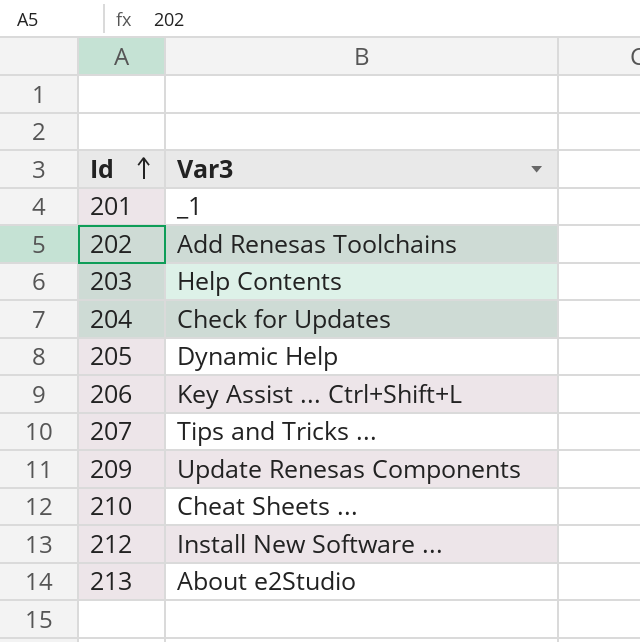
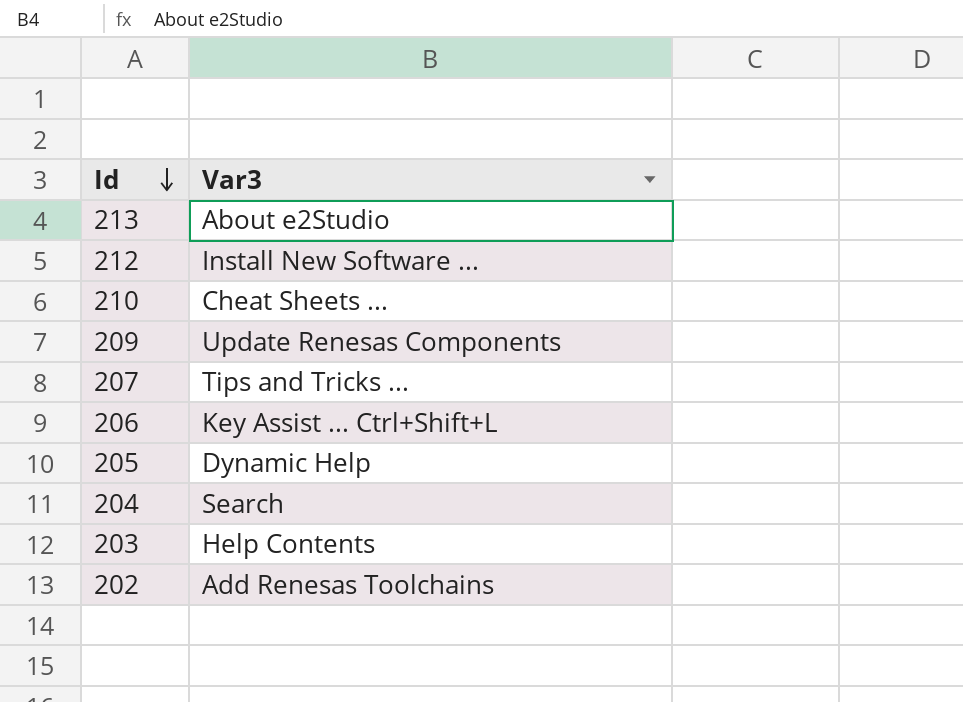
row order: Id ascending -> Id descending
row 201: _1 -> none
204 | Var3: Check for Updates -> Search

